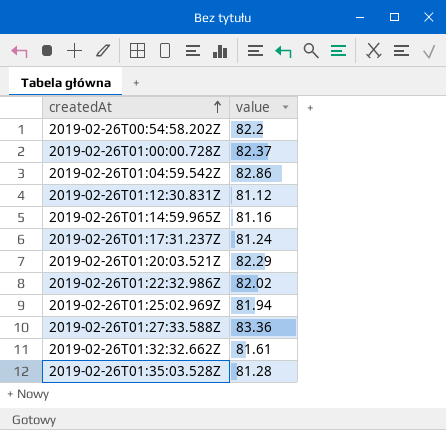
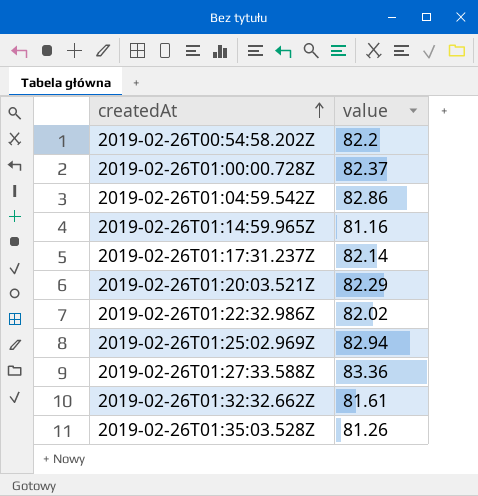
row 2019-02-26T01:12:30.831Z: 81.12 -> none
2019-02-26T01:17:31.237Z | value: 81.24 -> 82.14
2019-02-26T01:25:02.969Z | value: 81.94 -> 82.94
2019-02-26T01:35:03.528Z | value: 81.28 -> 81.26

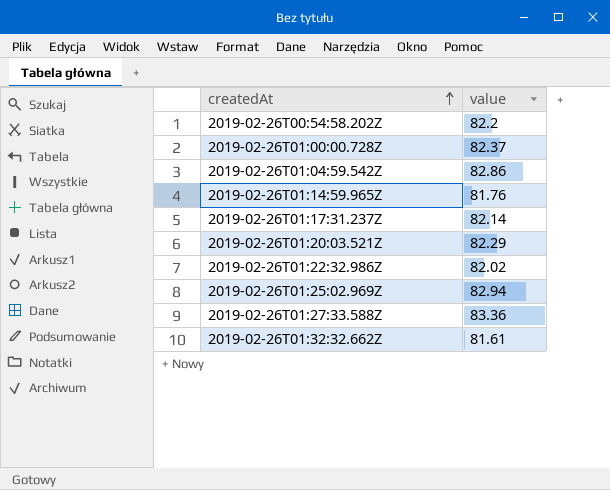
row 2019-02-26T01:35:03.528Z: 81.26 -> none
2019-02-26T01:14:59.965Z | value: 81.16 -> 81.76

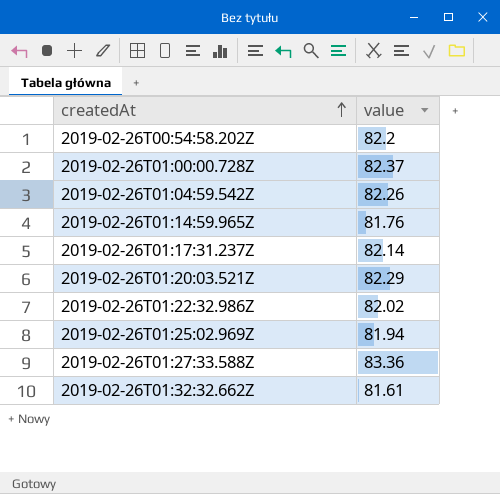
2019-02-26T01:04:59.542Z | value: 82.86 -> 82.26
2019-02-26T01:25:02.969Z | value: 82.94 -> 81.94

